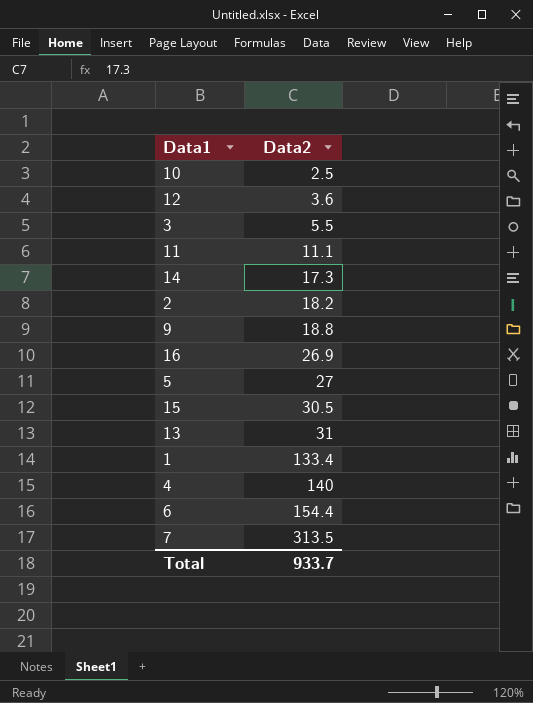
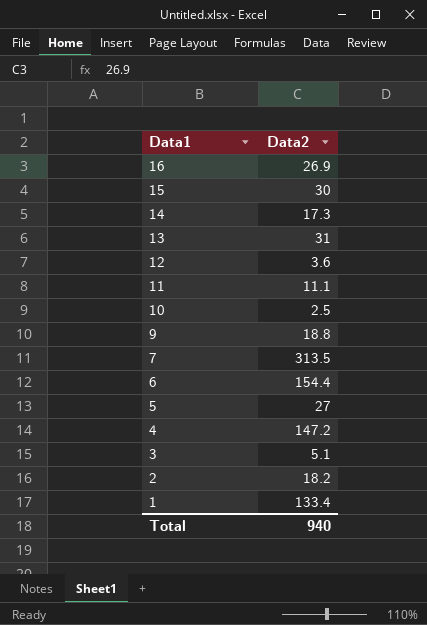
row order: Data2 ascending -> Data1 descending
15 | Data2: 30.5 -> 30
4 | Data2: 140 -> 147.2
3 | Data2: 5.5 -> 5.1
Total | Data2: 933.7 -> 940

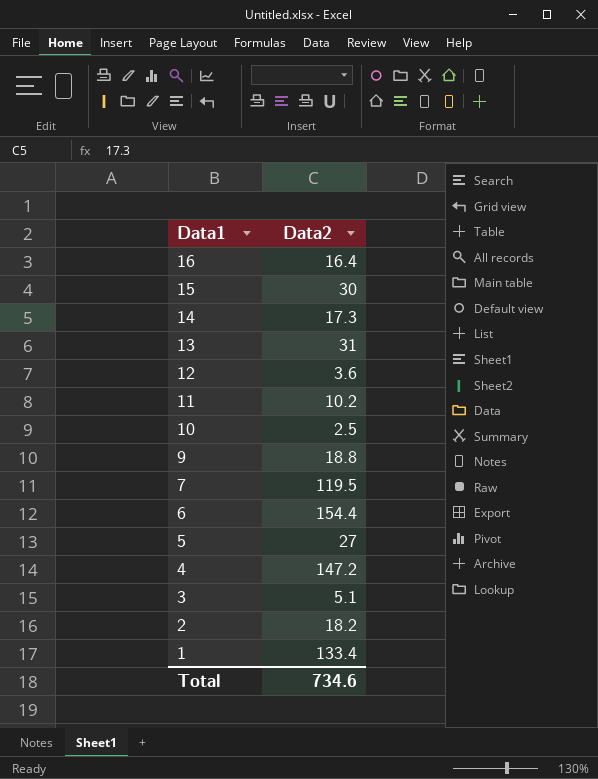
16 | Data2: 26.9 -> 16.4
11 | Data2: 11.1 -> 10.2
7 | Data2: 313.5 -> 119.5
Total | Data2: 940 -> 734.6

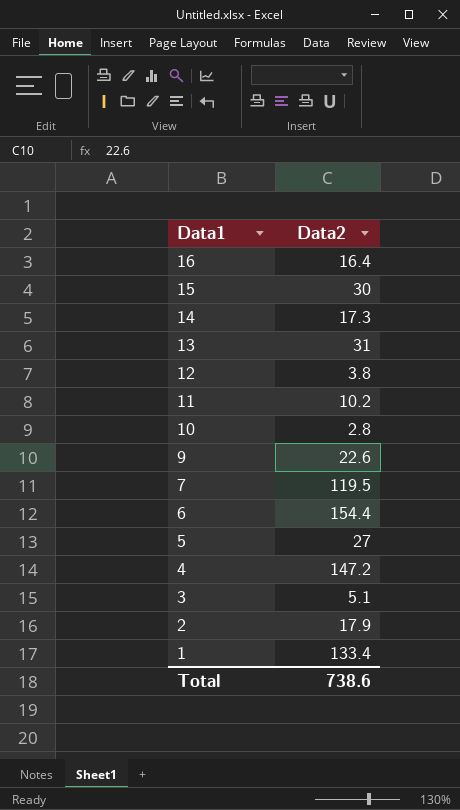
12 | Data2: 3.6 -> 3.8
10 | Data2: 2.5 -> 2.8
9 | Data2: 18.8 -> 22.6
2 | Data2: 18.2 -> 17.9
Total | Data2: 734.6 -> 738.6

